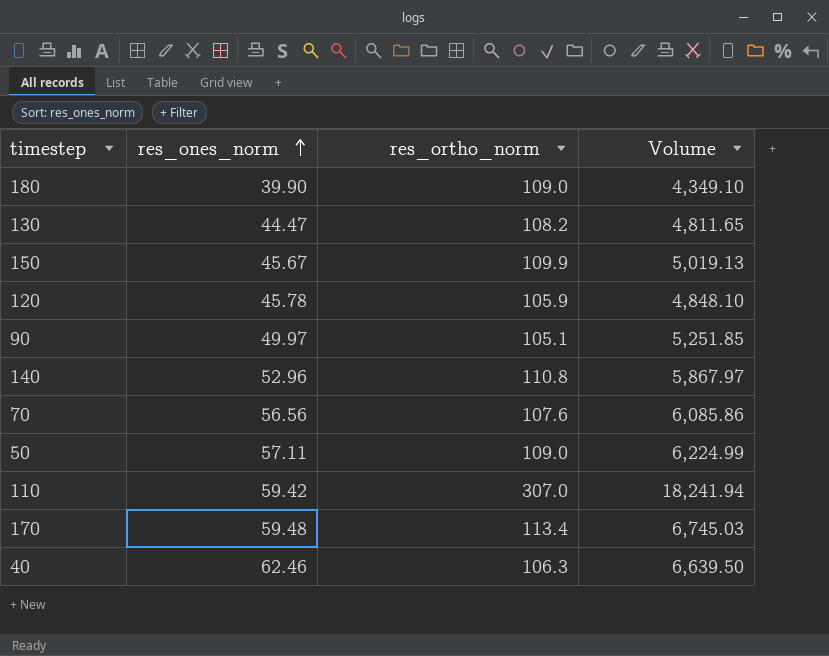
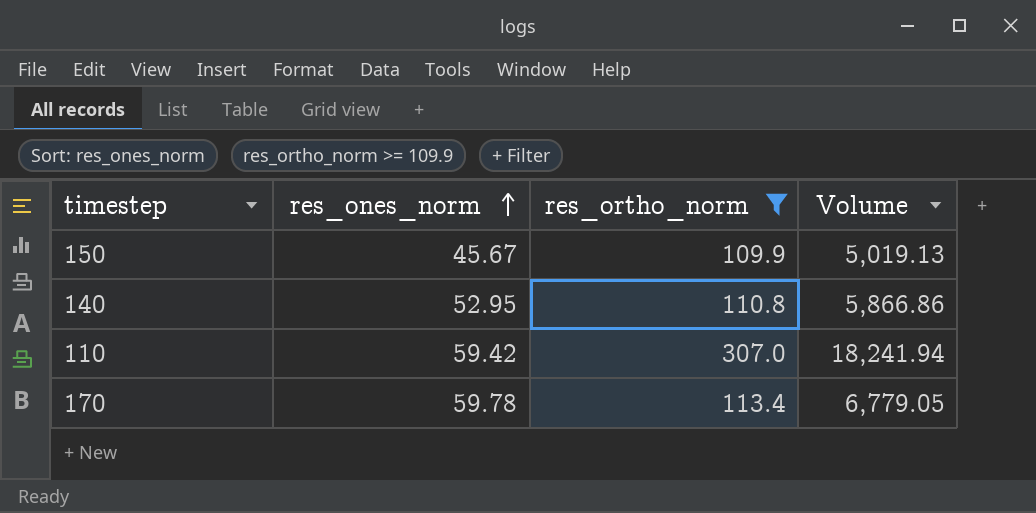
filter: none -> res_ortho_norm >= 109.9
140 | res_ones_norm: 52.96 -> 52.95
140 | Volume: 5,867.97 -> 5,866.86
170 | res_ones_norm: 59.48 -> 59.78
170 | Volume: 6,745.03 -> 6,779.05

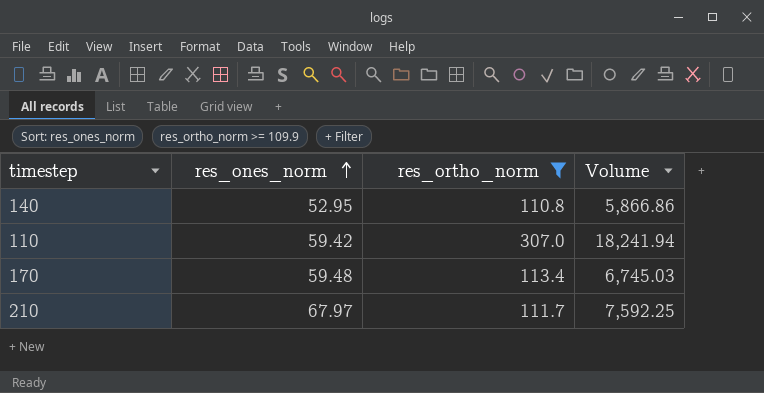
row 150: 45.67 | 109.9 | 5,019.13 -> none
170 | res_ones_norm: 59.78 -> 59.48
170 | Volume: 6,779.05 -> 6,745.03
row 210: none -> 67.97 | 111.7 | 7,592.25

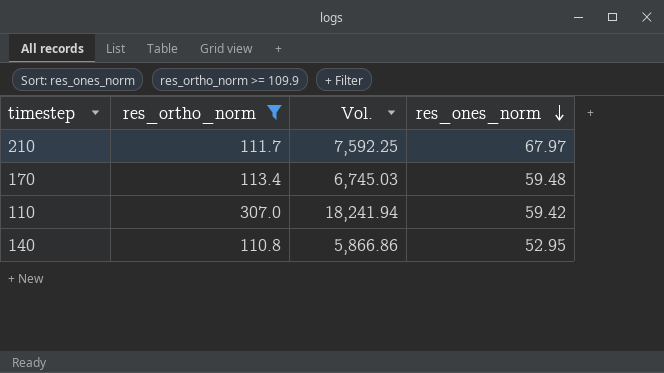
row order: res_ones_norm ascending -> res_ones_norm descending
column name: Volume -> Vol.
column res_ones_norm | position: 2 -> 4

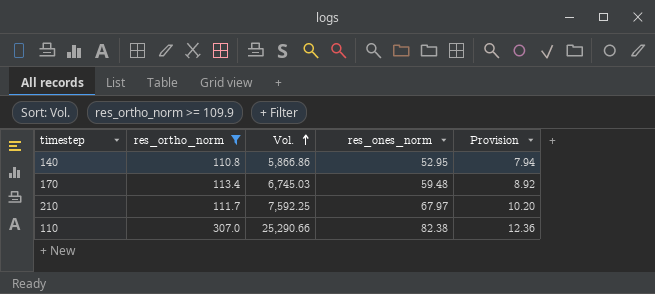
row order: res_ones_norm descending -> Vol. ascending
column Provision | formula: none -> [res_ones_norm] * 0.15
110 | Vol.: 18,241.94 -> 25,290.66
110 | res_ones_norm: 59.42 -> 82.38

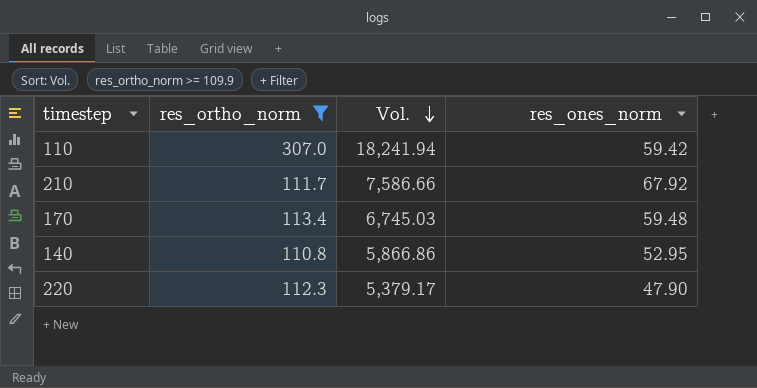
row order: Vol. ascending -> Vol. descending
column Provision | formula: [res_ones_norm] * 0.15 -> none
110 | Vol.: 25,290.66 -> 18,241.94
110 | res_ones_norm: 82.38 -> 59.42
210 | Vol.: 7,592.25 -> 7,586.66
210 | res_ones_norm: 67.97 -> 67.92
row 220: none -> 112.3 | 5,379.17 | 47.90

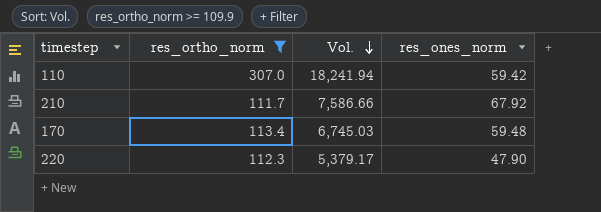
row 140: 110.8 | 5,866.86 | 52.95 -> none

